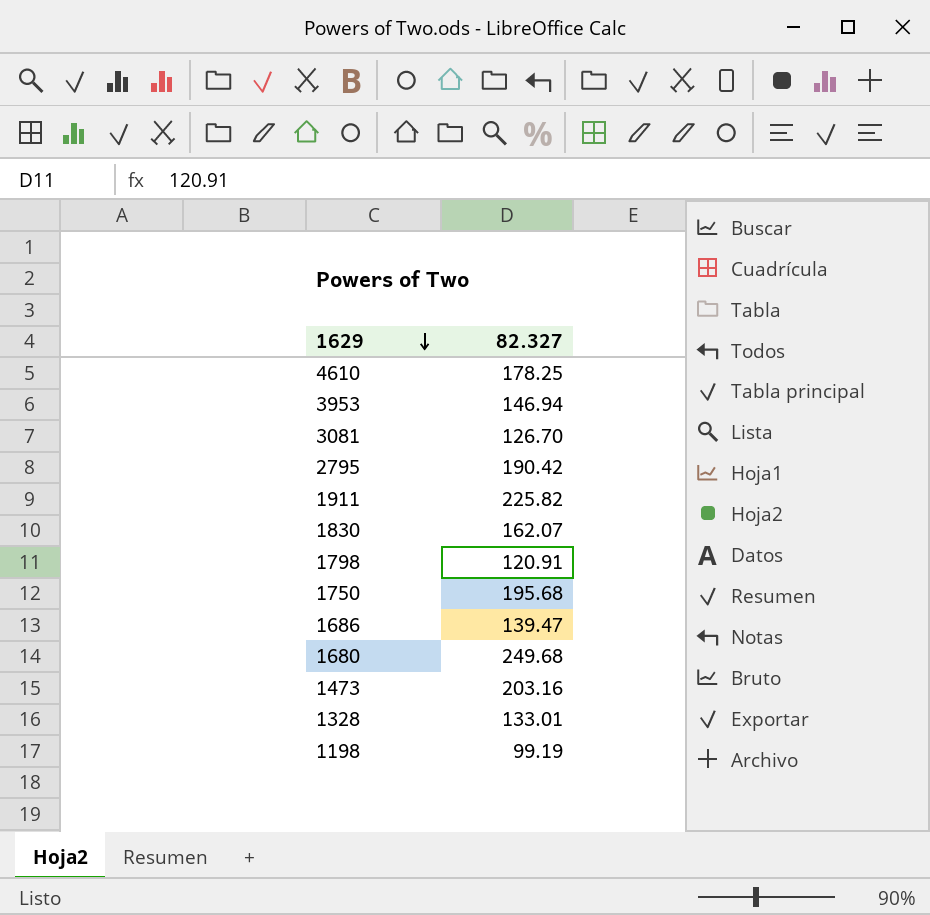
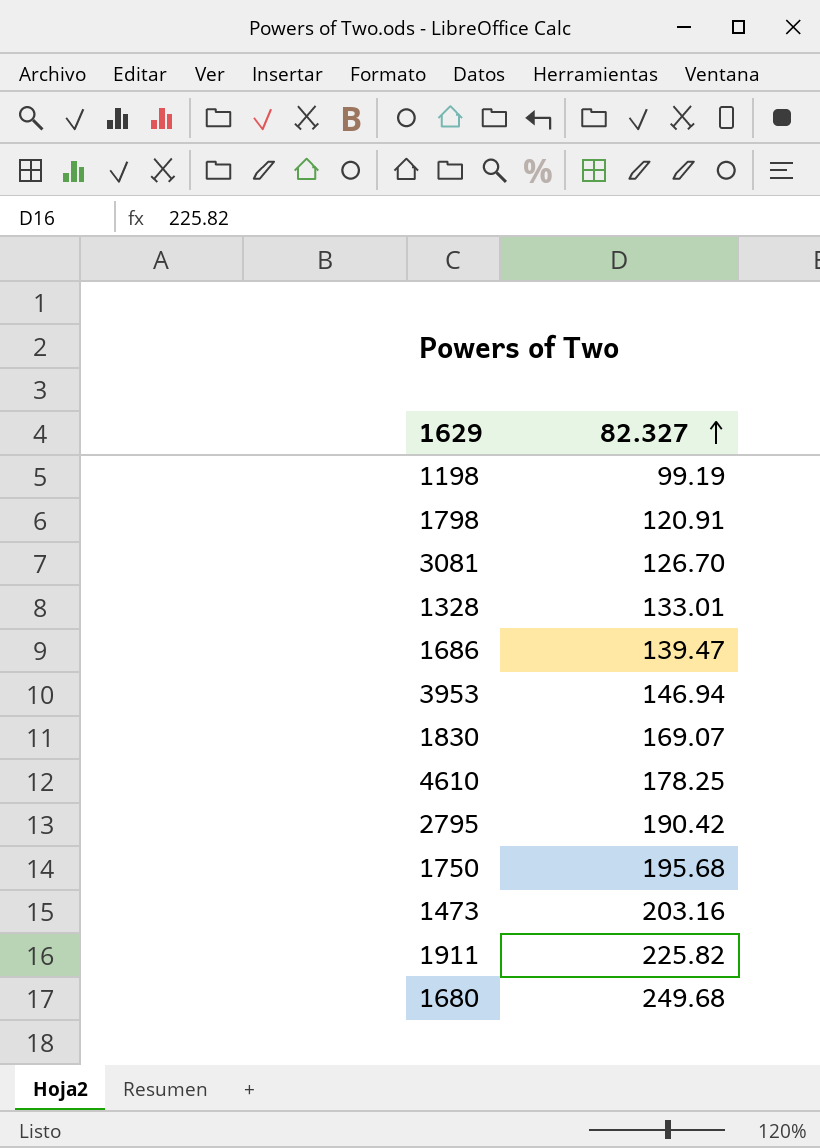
row order: 1629 descending -> 82.327 ascending
1830 | 82.327: 162.07 -> 169.07

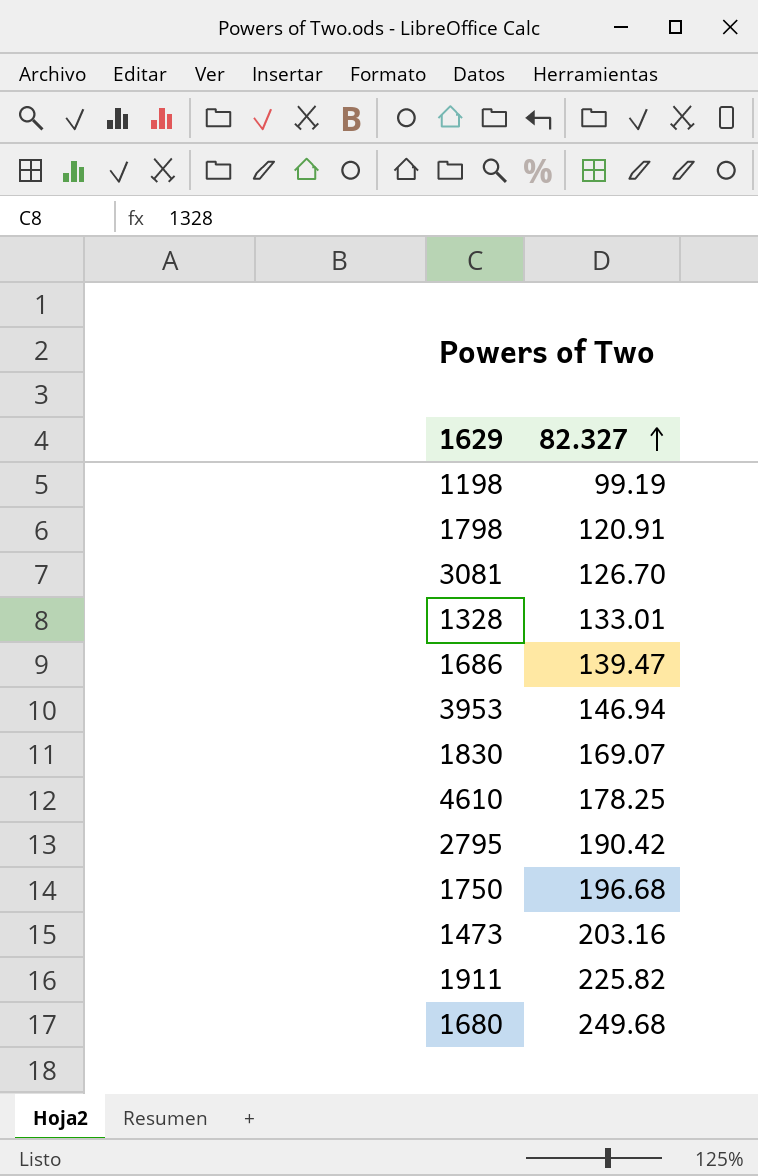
1750 | 82.327: 195.68 -> 196.68

